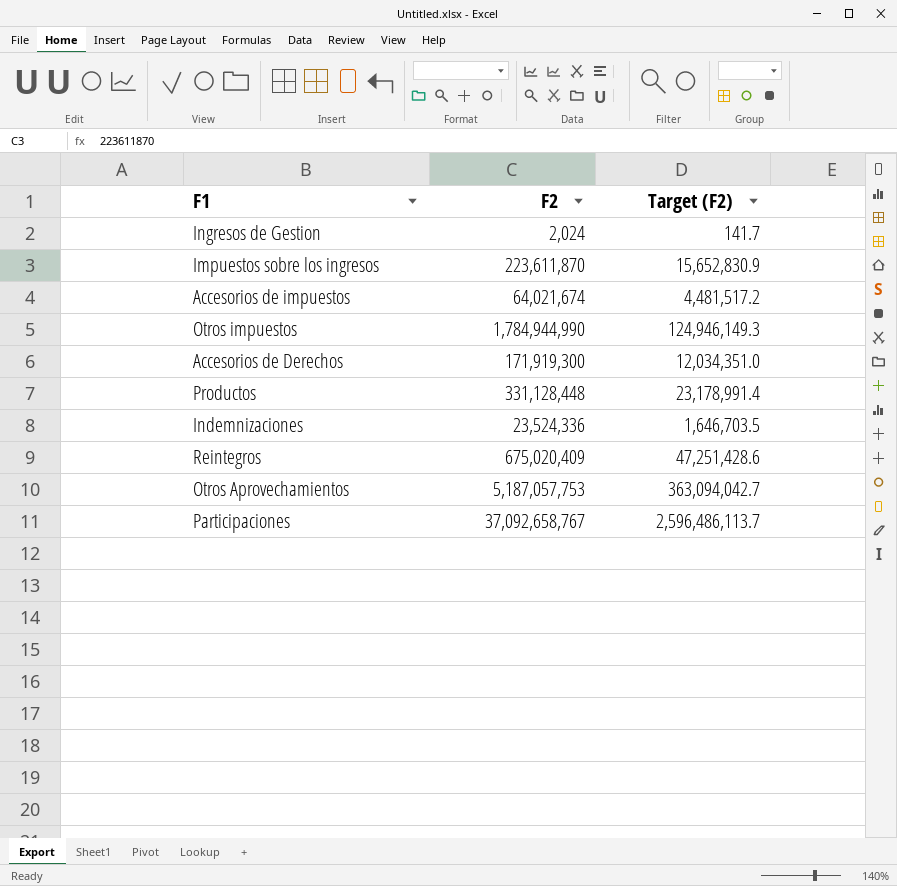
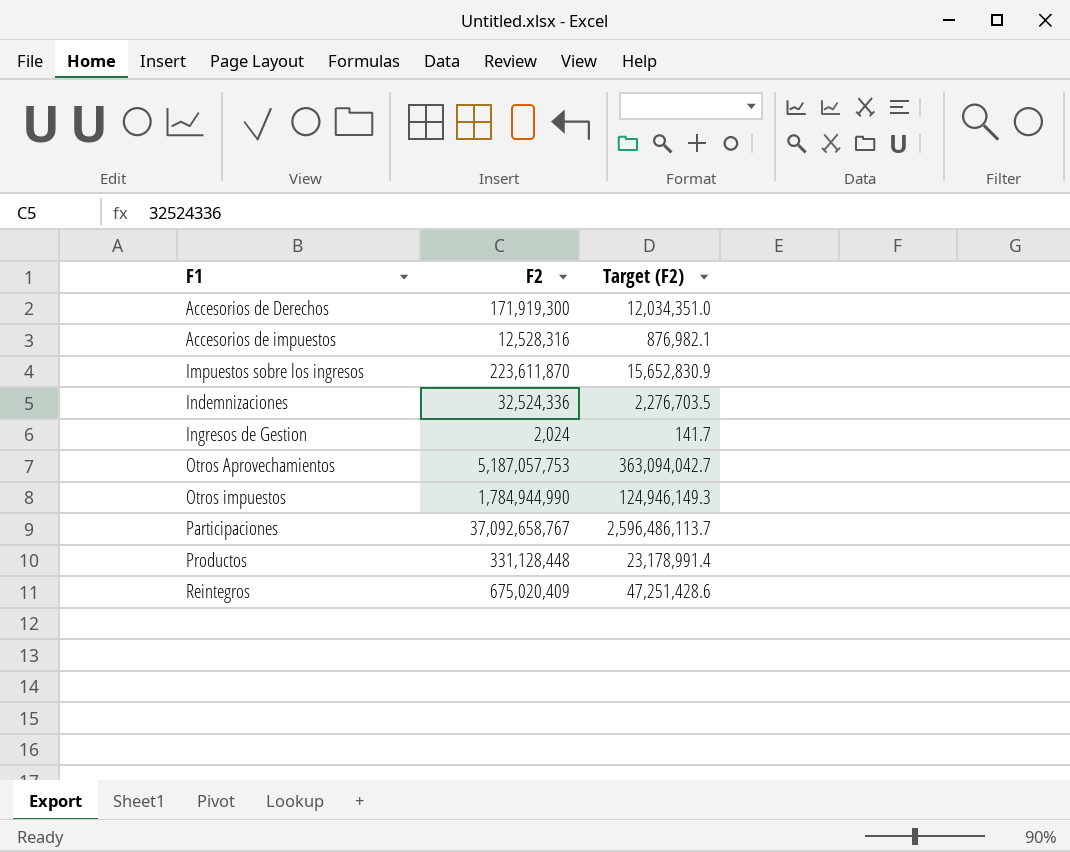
row order: none -> F1 ascending
Accesorios de impuestos | F2: 64,021,674 -> 12,528,316
Accesorios de impuestos | Target (F2): 4,481,517.2 -> 876,982.1
Indemnizaciones | F2: 23,524,336 -> 32,524,336
Indemnizaciones | Target (F2): 1,646,703.5 -> 2,276,703.5

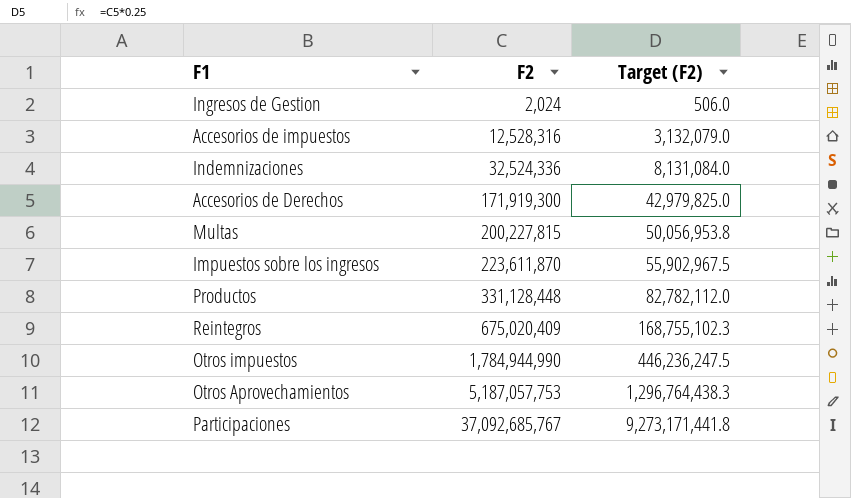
row order: F1 ascending -> F2 ascending
column Target (F2) | formula: [F2] * 0.07 -> [F2] * 0.25
row Multas: none -> 200,227,815 | 50,056,953.8
Participaciones | F2: 37,092,658,767 -> 37,092,685,767

